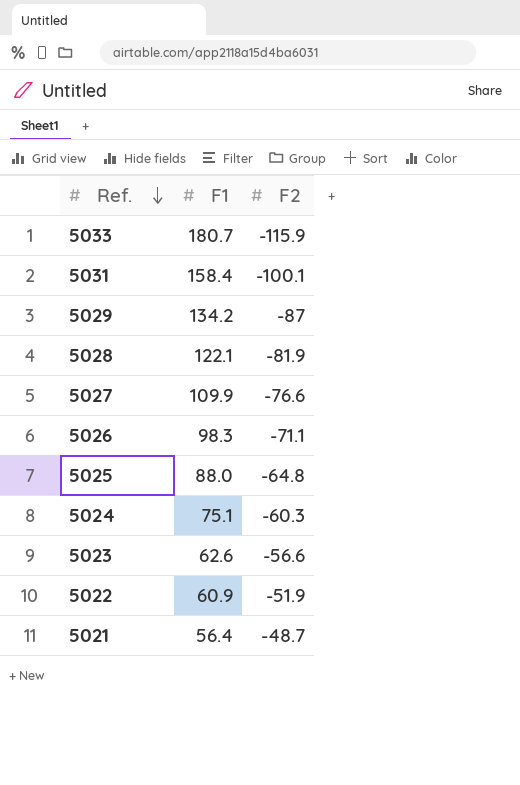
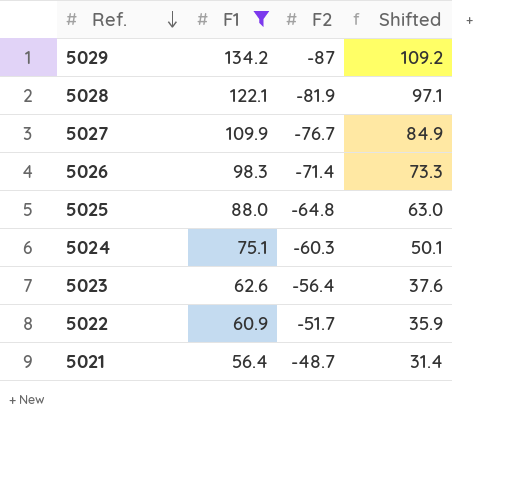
filter: none -> F1 <= 134.2
column Shifted | formula: none -> [F1] - 25
5027 | F2: -76.6 -> -76.7
5026 | F2: -71.1 -> -71.4
5023 | F2: -56.6 -> -56.4
5022 | F2: -51.9 -> -51.7

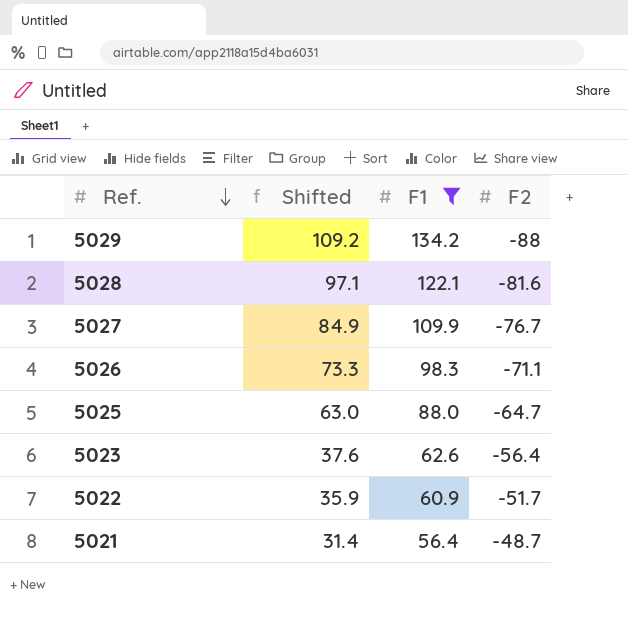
column Shifted | position: 4 -> 2
row 5024: 75.1 | -60.3 | 50.1 -> none
5029 | F2: -87 -> -88
5028 | F2: -81.9 -> -81.6
5026 | F2: -71.4 -> -71.1
5025 | F2: -64.8 -> -64.7

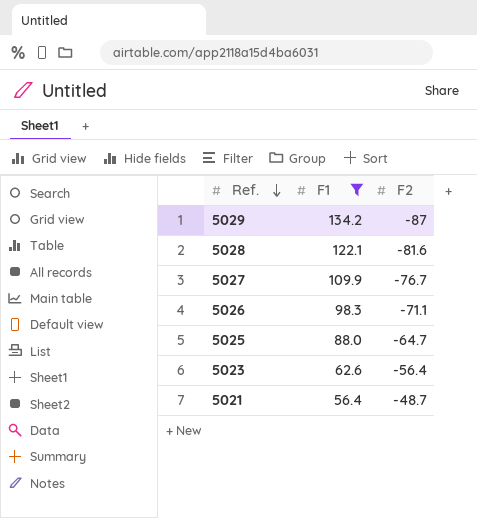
column Shifted | formula: [F1] - 25 -> none
row 5022: 35.9 | 60.9 | -51.7 -> none
5029 | F2: -88 -> -87

